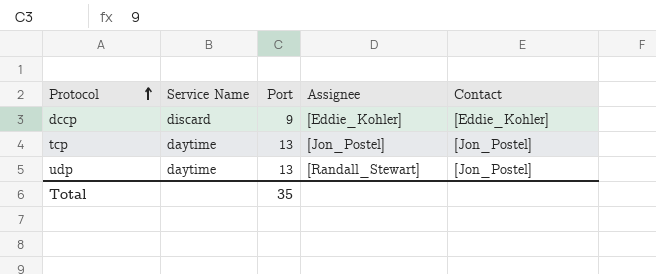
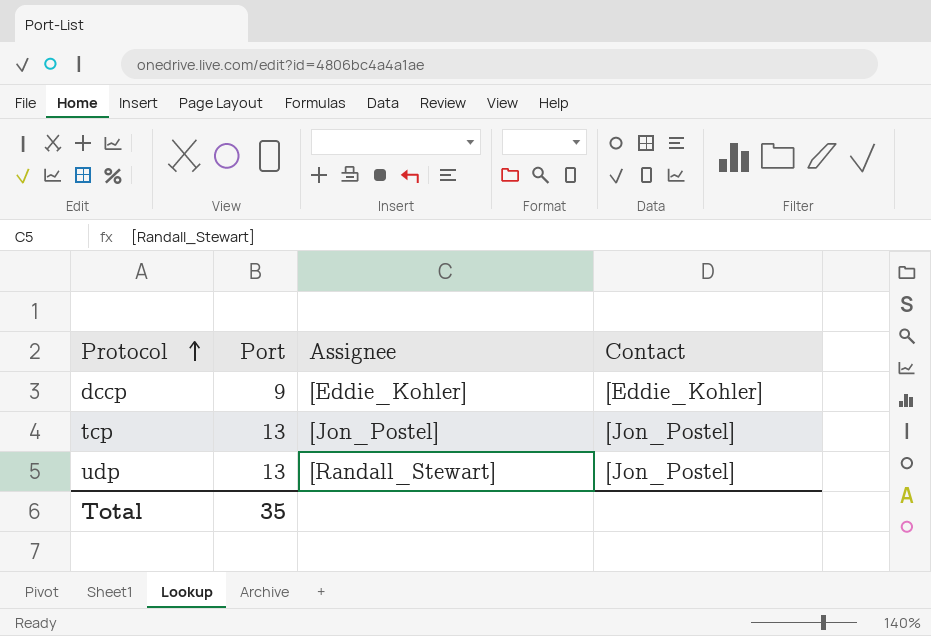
column Service Name | position: 2 -> none

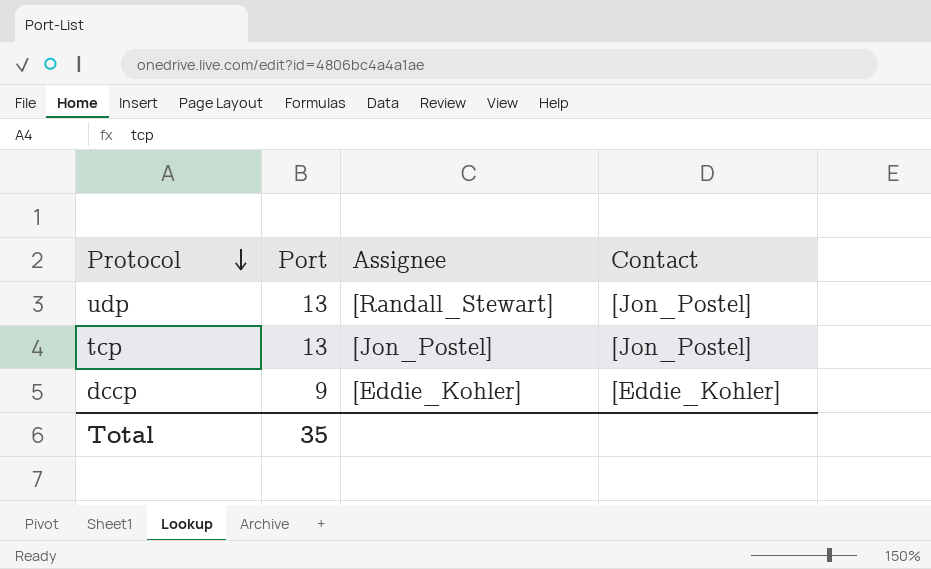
row order: Protocol ascending -> Protocol descending

